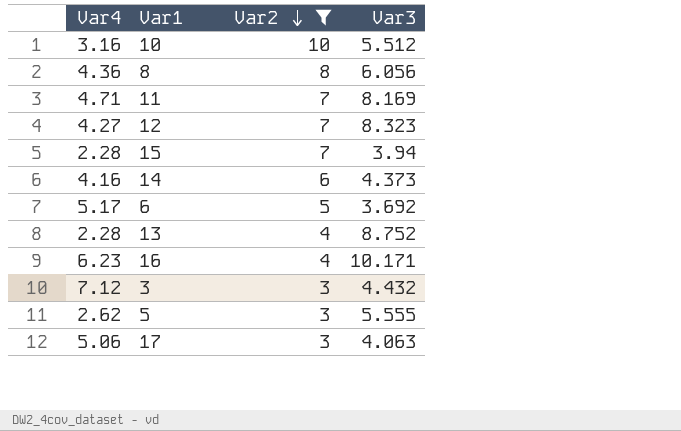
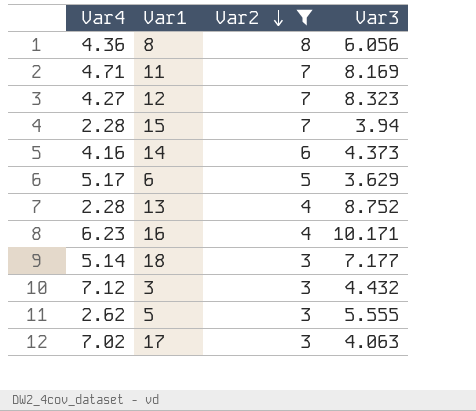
row 10: 3.16 | 10 | 5.512 -> none
6 | Var3: 3.692 -> 3.629
row 18: none -> 5.14 | 3 | 7.177
17 | Var4: 5.06 -> 7.02

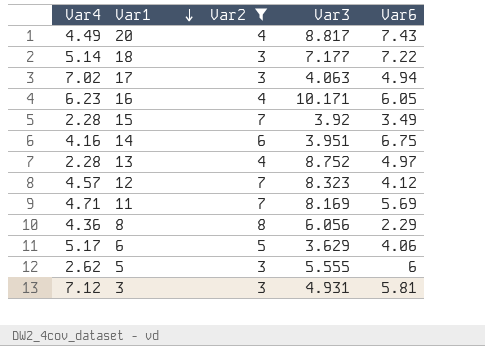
row order: Var2 descending -> Var1 descending
column Var6 | position: none -> 5
row 20: none -> 4.49 | 4 | 8.817 | 7.43
15 | Var3: 3.94 -> 3.92
14 | Var3: 4.373 -> 3.951
12 | Var4: 4.27 -> 4.57
3 | Var3: 4.432 -> 4.931

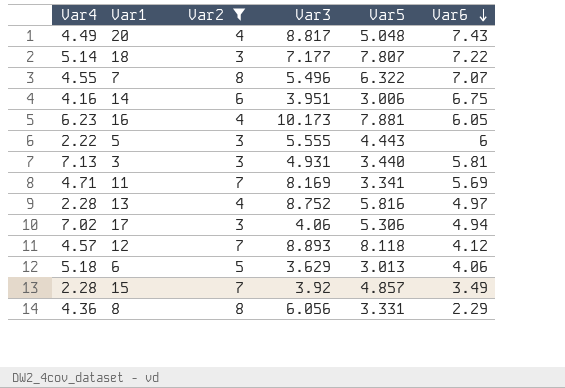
row order: Var1 descending -> Var6 descending
column Var5 | position: none -> 5
row 7: none -> 4.55 | 8 | 5.496 | 6.322 | 7.07
16 | Var3: 10.171 -> 10.173
5 | Var4: 2.62 -> 2.22
3 | Var4: 7.12 -> 7.13
17 | Var3: 4.063 -> 4.06
12 | Var3: 8.323 -> 8.893
6 | Var4: 5.17 -> 5.18

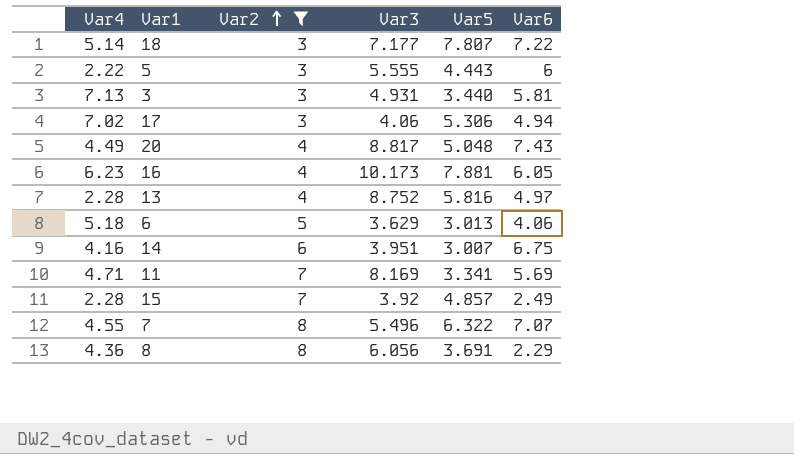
row order: Var6 descending -> Var2 ascending
row 12: 4.57 | 7 | 8.893 | 8.118 | 4.12 -> none
14 | Var5: 3.006 -> 3.007
15 | Var6: 3.49 -> 2.49
8 | Var5: 3.331 -> 3.691

